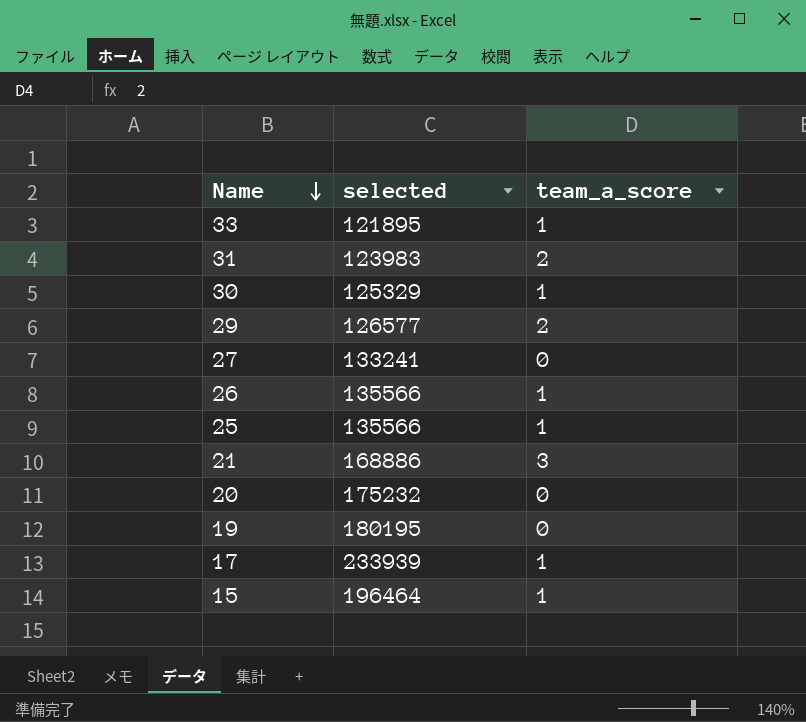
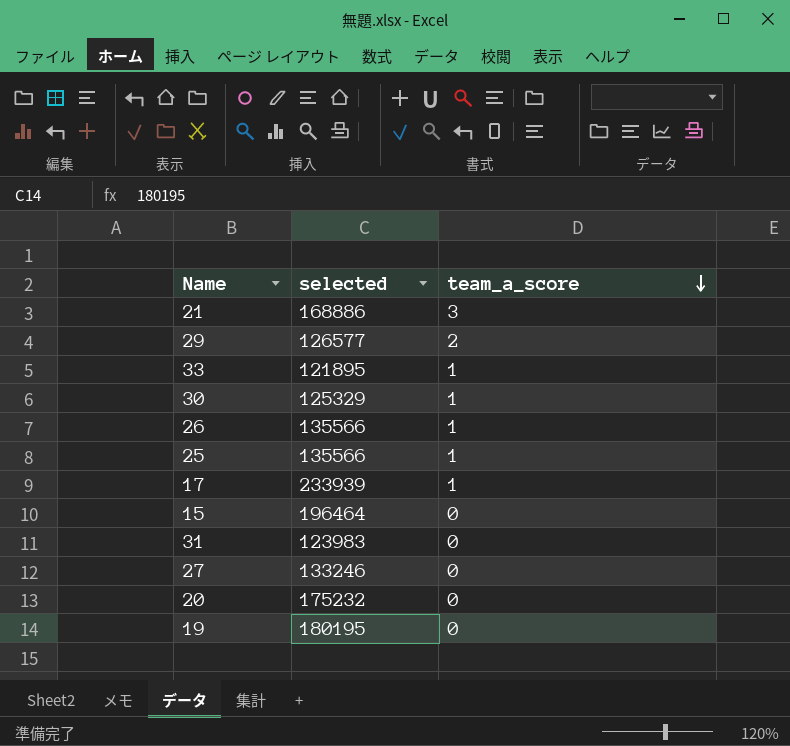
row order: Name descending -> team_a_score descending
15 | team_a_score: 1 -> 0
31 | team_a_score: 2 -> 0
27 | selected: 133241 -> 133246

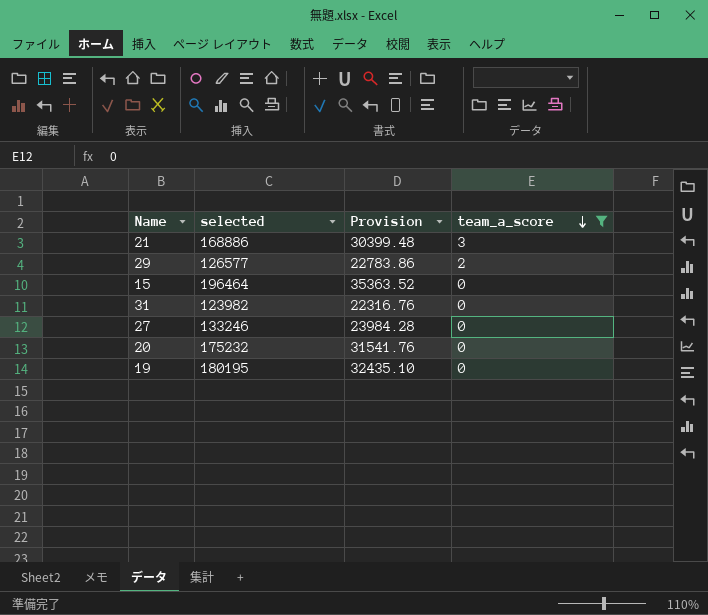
filter: none -> team_a_score != 1
column Provision | formula: none -> [selected] * 0.18
31 | selected: 123983 -> 123982

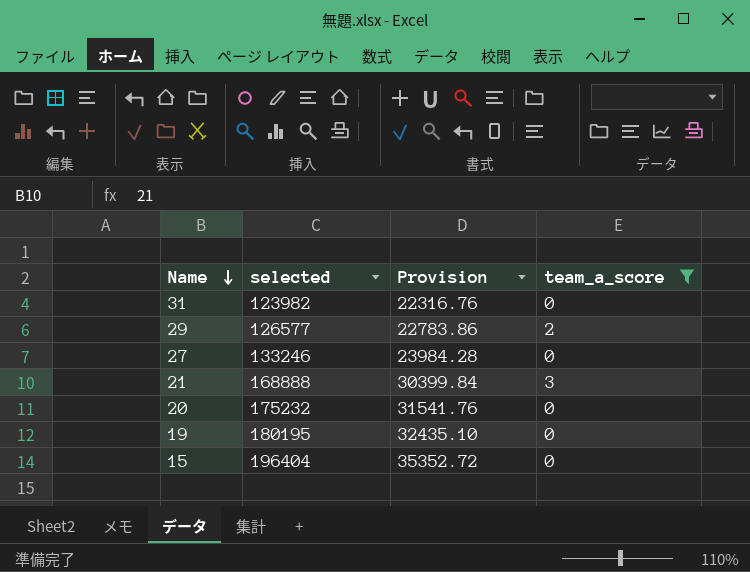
row order: team_a_score descending -> Name descending
21 | selected: 168886 -> 168888
21 | Provision: 30399.48 -> 30399.84
15 | selected: 196464 -> 196404
15 | Provision: 35363.52 -> 35352.72

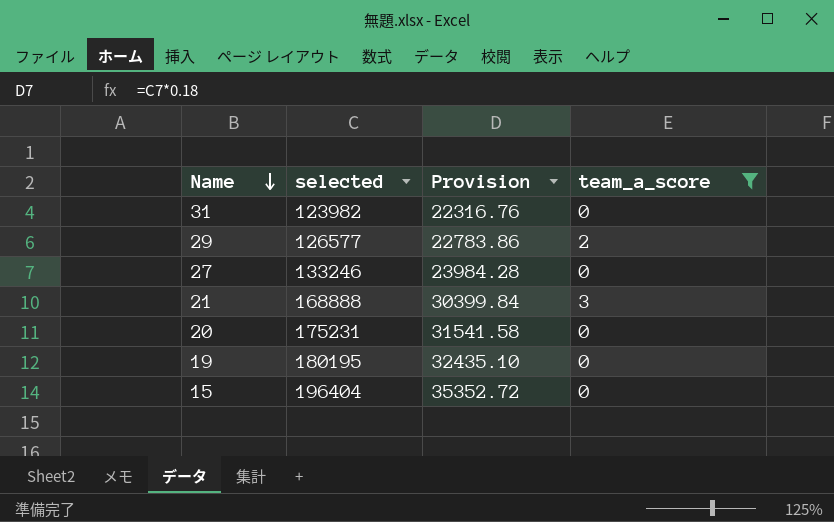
20 | selected: 175232 -> 175231
20 | Provision: 31541.76 -> 31541.58

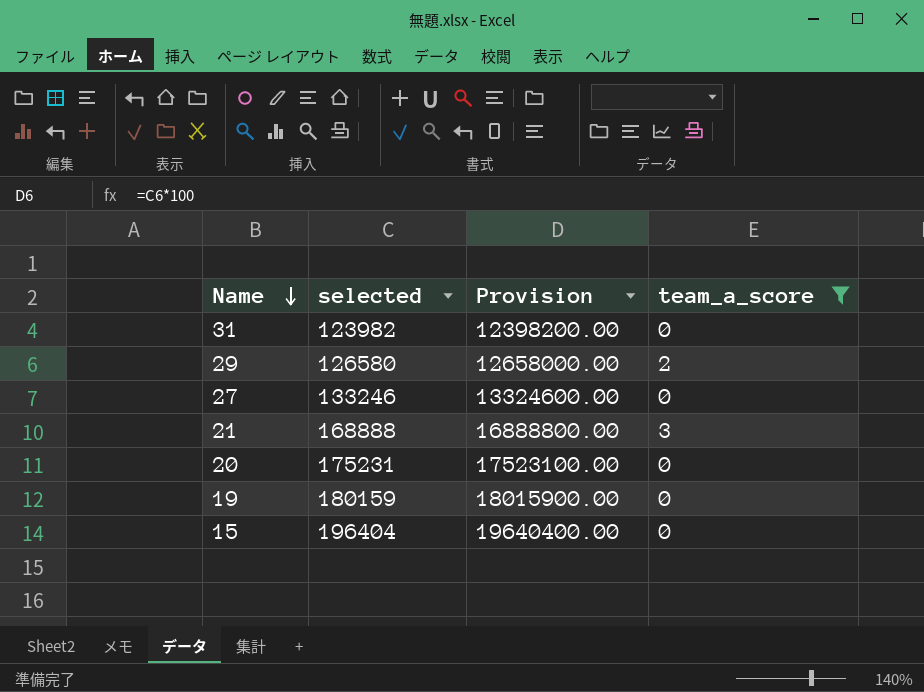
column Provision | formula: [selected] * 0.18 -> [selected] * 100
29 | selected: 126577 -> 126580
19 | selected: 180195 -> 180159

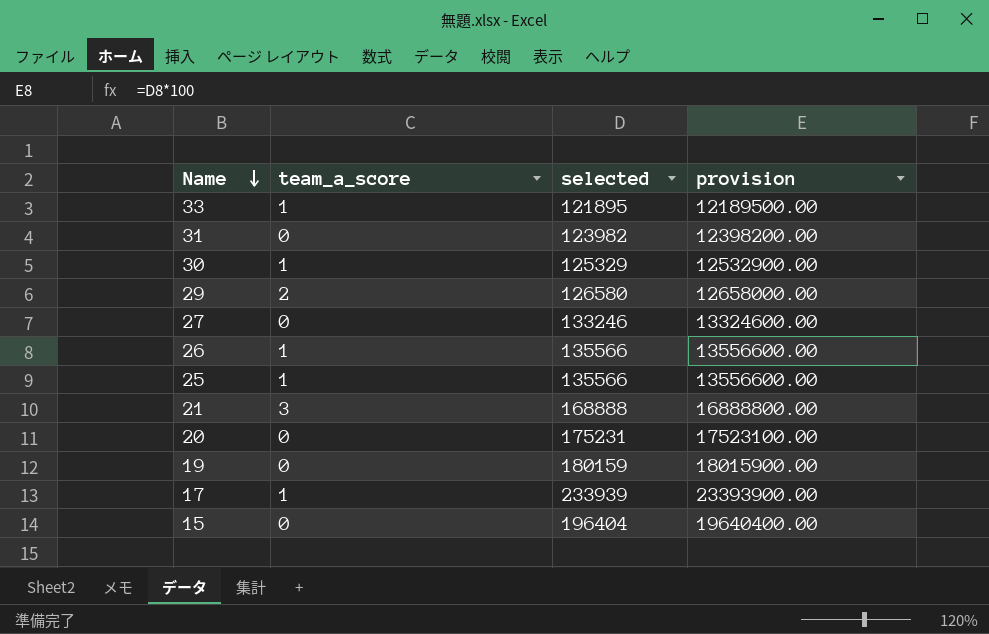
filter: team_a_score != 1 -> none
column team_a_score | position: 4 -> 2
column name: Provision -> provision

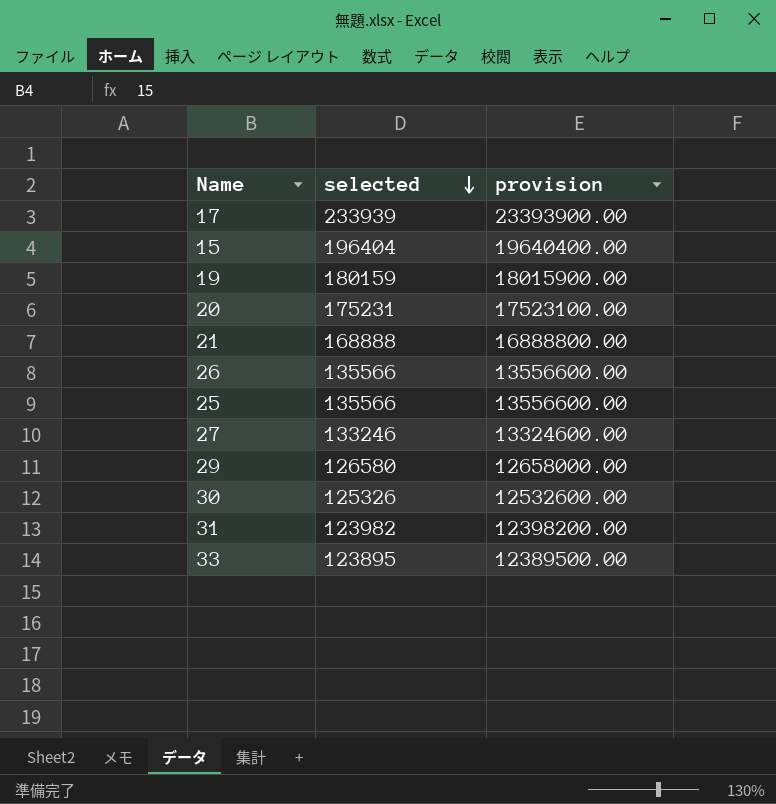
row order: Name descending -> selected descending
column team_a_score | position: 2 -> none
30 | selected: 125329 -> 125326
30 | provision: 12532900.00 -> 12532600.00
33 | selected: 121895 -> 123895
33 | provision: 12189500.00 -> 12389500.00

